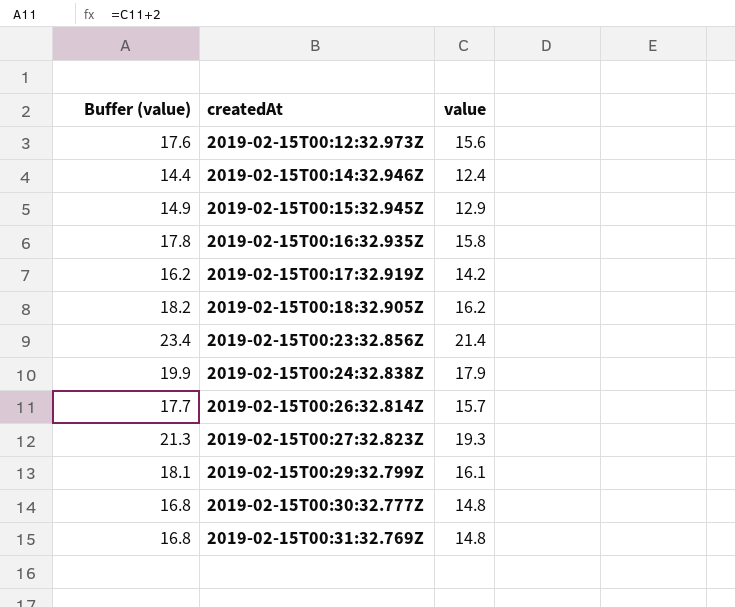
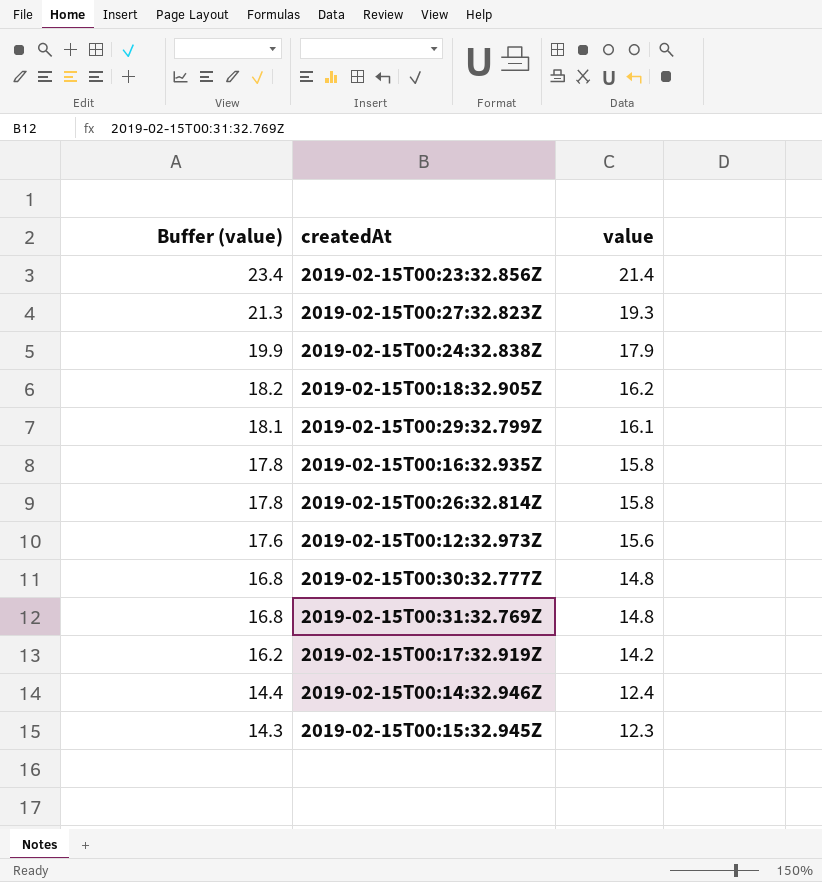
row order: createdAt ascending -> Buffer (value) descending
2019-02-15T00:26:32.814Z | Buffer (value): 17.7 -> 17.8
2019-02-15T00:26:32.814Z | value: 15.7 -> 15.8
2019-02-15T00:15:32.945Z | Buffer (value): 14.9 -> 14.3
2019-02-15T00:15:32.945Z | value: 12.9 -> 12.3

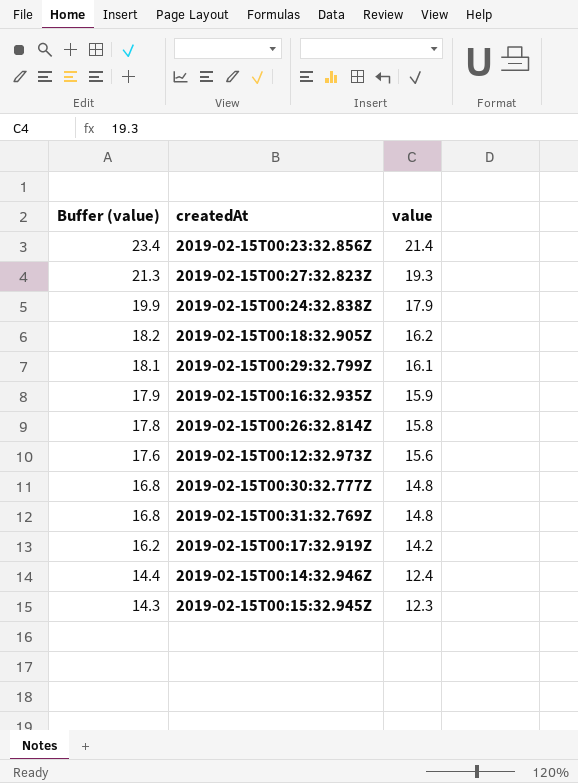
2019-02-15T00:16:32.935Z | Buffer (value): 17.8 -> 17.9
2019-02-15T00:16:32.935Z | value: 15.8 -> 15.9

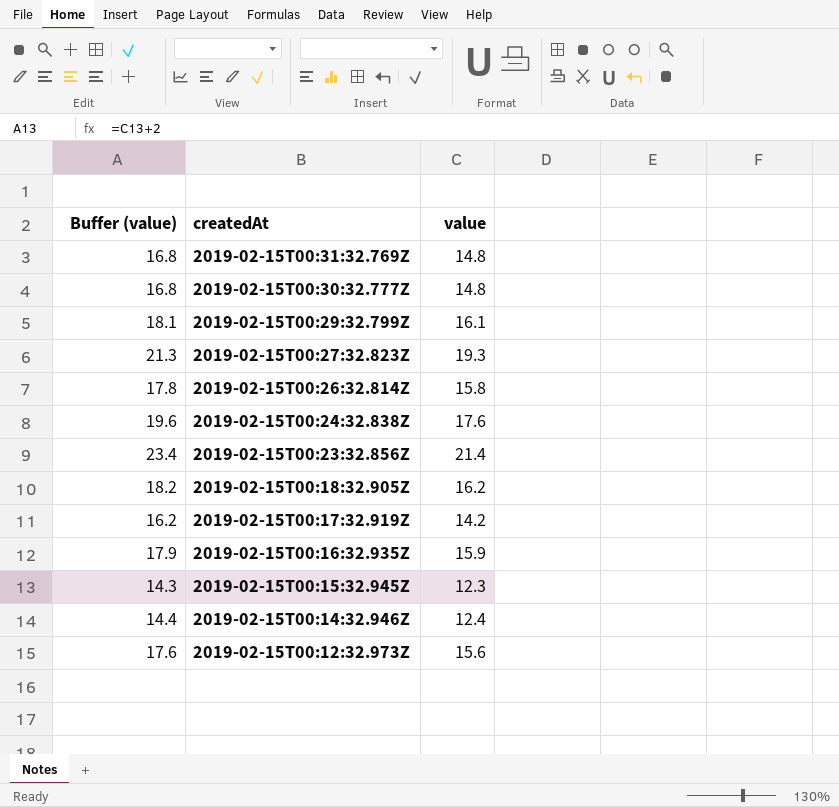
row order: Buffer (value) descending -> createdAt descending
2019-02-15T00:24:32.838Z | Buffer (value): 19.9 -> 19.6
2019-02-15T00:24:32.838Z | value: 17.9 -> 17.6

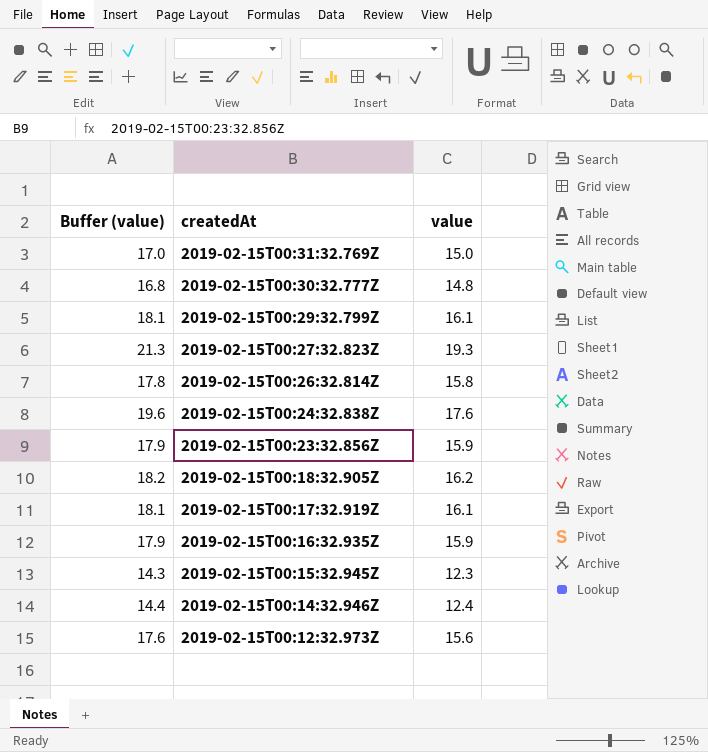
2019-02-15T00:31:32.769Z | Buffer (value): 16.8 -> 17.0
2019-02-15T00:31:32.769Z | value: 14.8 -> 15.0
2019-02-15T00:23:32.856Z | Buffer (value): 23.4 -> 17.9
2019-02-15T00:23:32.856Z | value: 21.4 -> 15.9
2019-02-15T00:17:32.919Z | Buffer (value): 16.2 -> 18.1
2019-02-15T00:17:32.919Z | value: 14.2 -> 16.1

